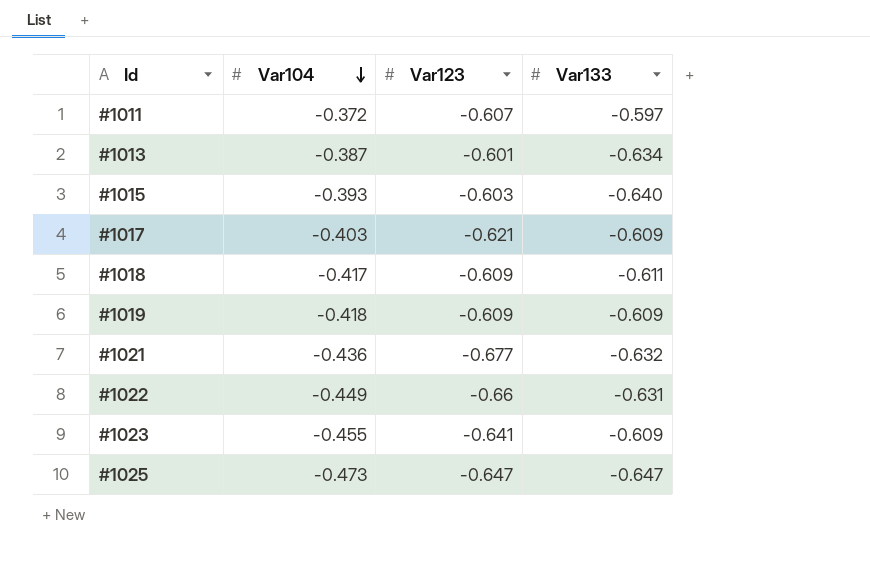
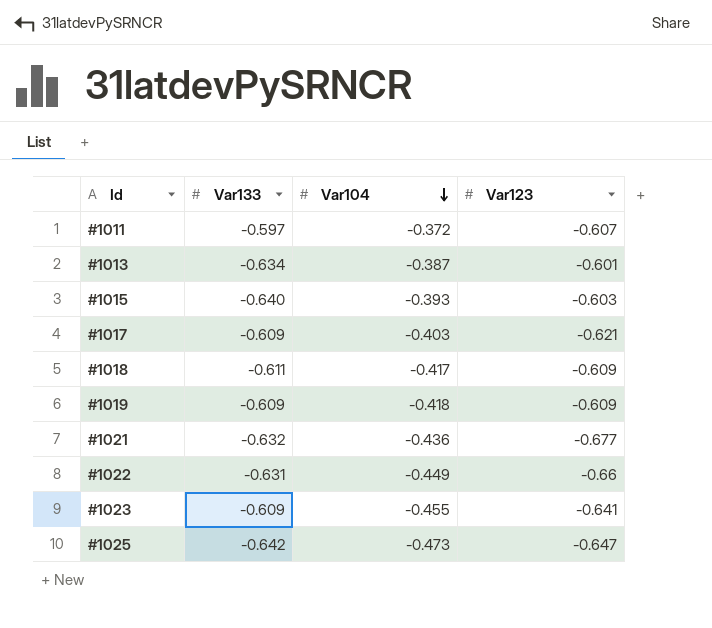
column Var133 | position: 4 -> 2
#1025 | Var133: -0.647 -> -0.642

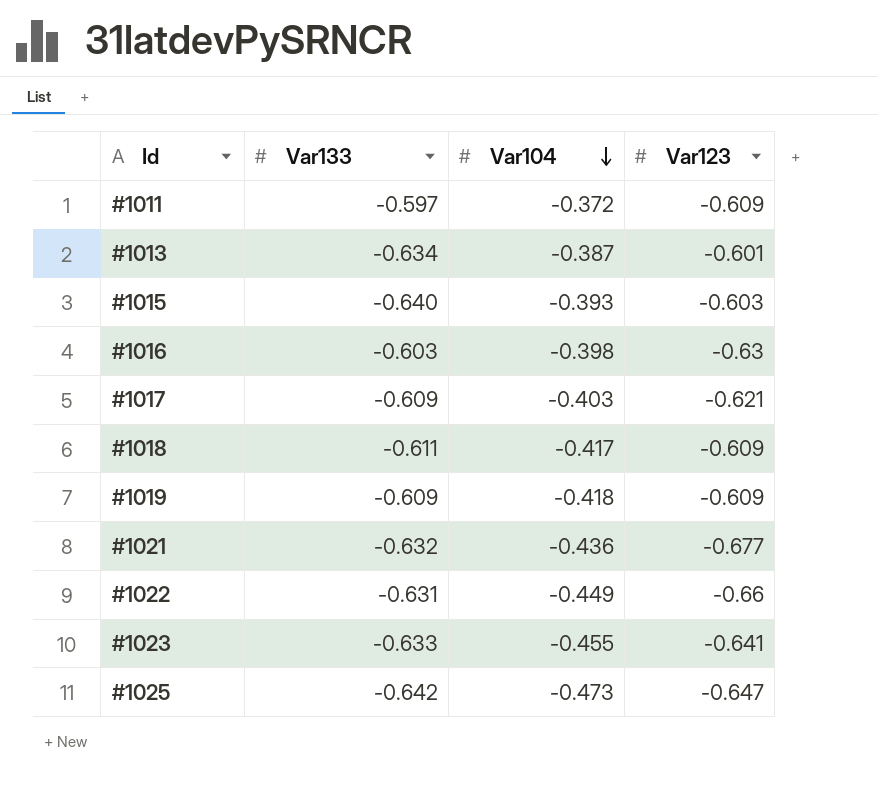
#1011 | Var123: -0.607 -> -0.609
row #1016: none -> -0.603 | -0.398 | -0.63
#1023 | Var133: -0.609 -> -0.633

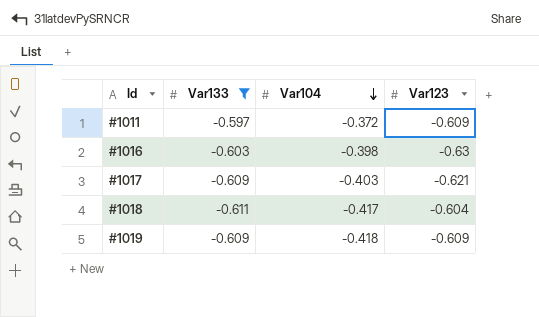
filter: none -> Var133 >= -0.611
#1018 | Var123: -0.609 -> -0.604

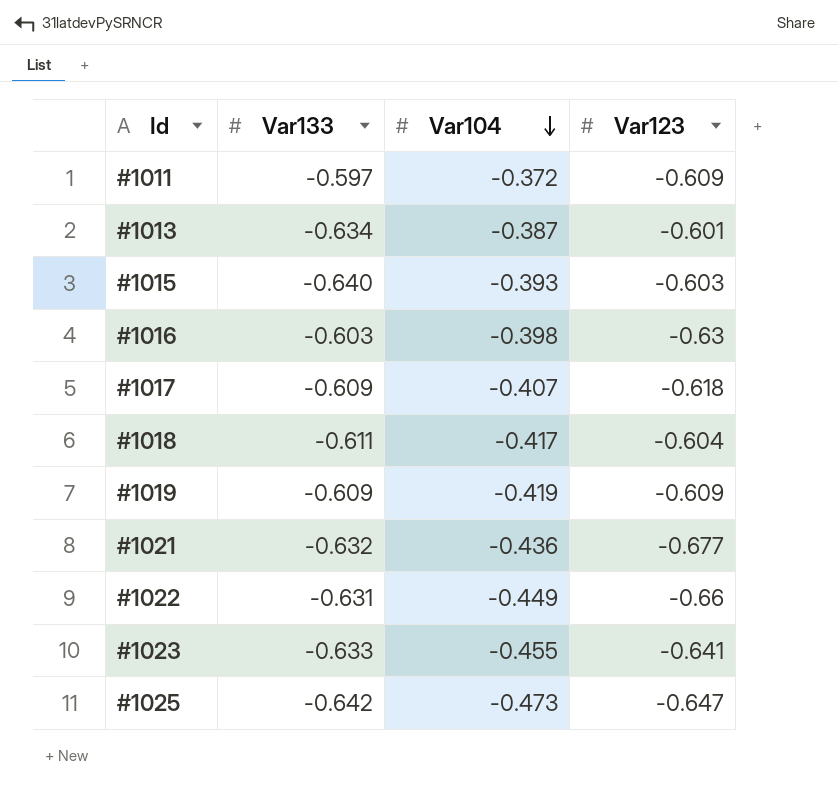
filter: Var133 >= -0.611 -> none
#1017 | Var104: -0.403 -> -0.407
#1017 | Var123: -0.621 -> -0.618
#1019 | Var104: -0.418 -> -0.419

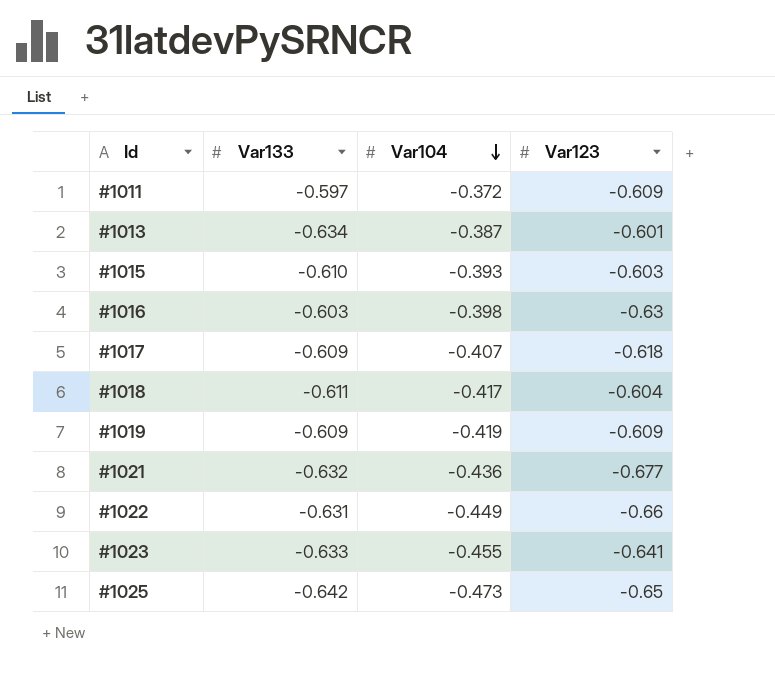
#1015 | Var133: -0.640 -> -0.610
#1025 | Var123: -0.647 -> -0.65

